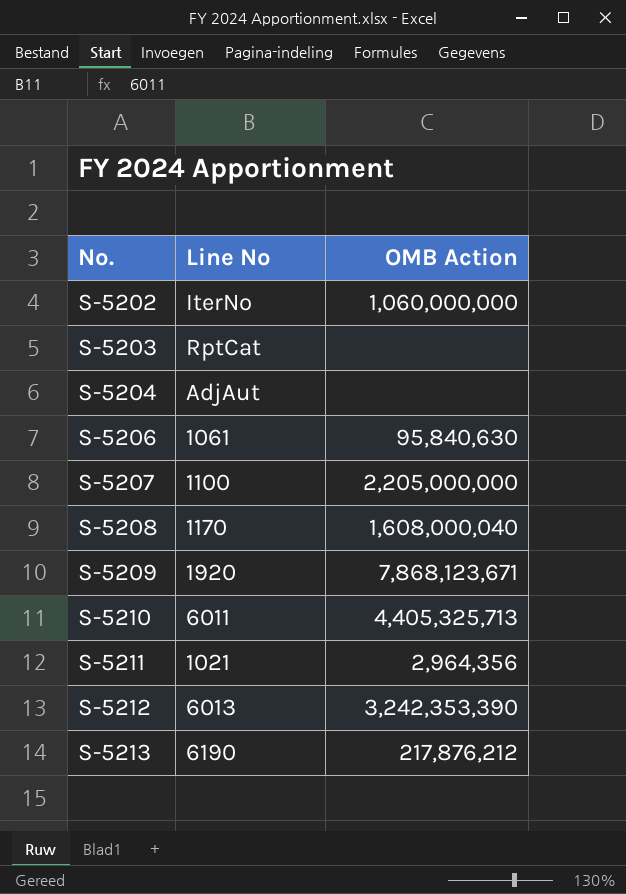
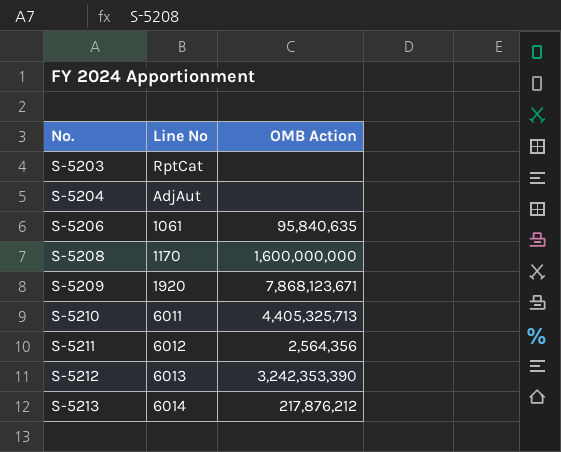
row S-5202: IterNo | 1,060,000,000 -> none
row S-5207: 1100 | 2,205,000,000 -> none
S-5206 | OMB Action: 95,840,630 -> 95,840,635
S-5208 | OMB Action: 1,608,000,040 -> 1,600,000,000
S-5211 | Line No: 1021 -> 6012
S-5211 | OMB Action: 2,964,356 -> 2,564,356
S-5213 | Line No: 6190 -> 6014

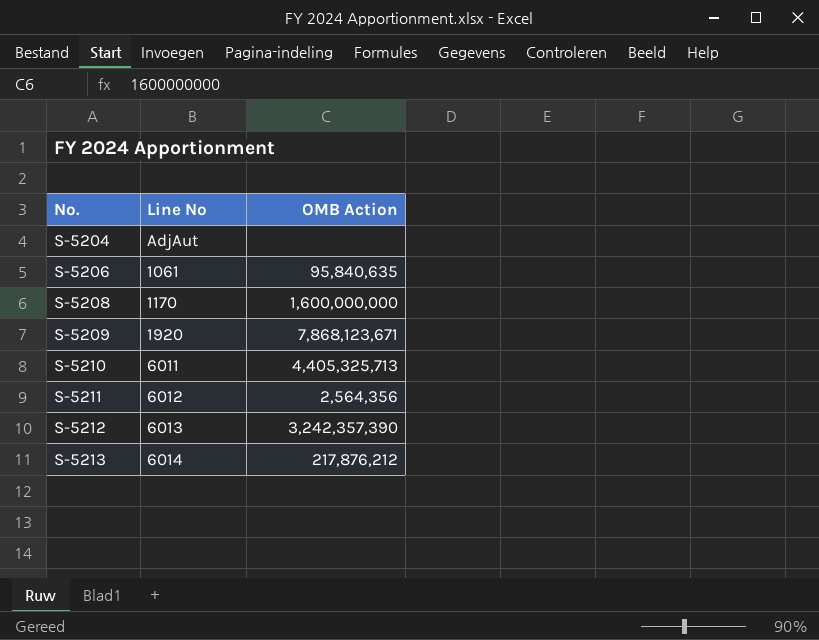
row S-5203: RptCat | none -> none
S-5212 | OMB Action: 3,242,353,390 -> 3,242,357,390

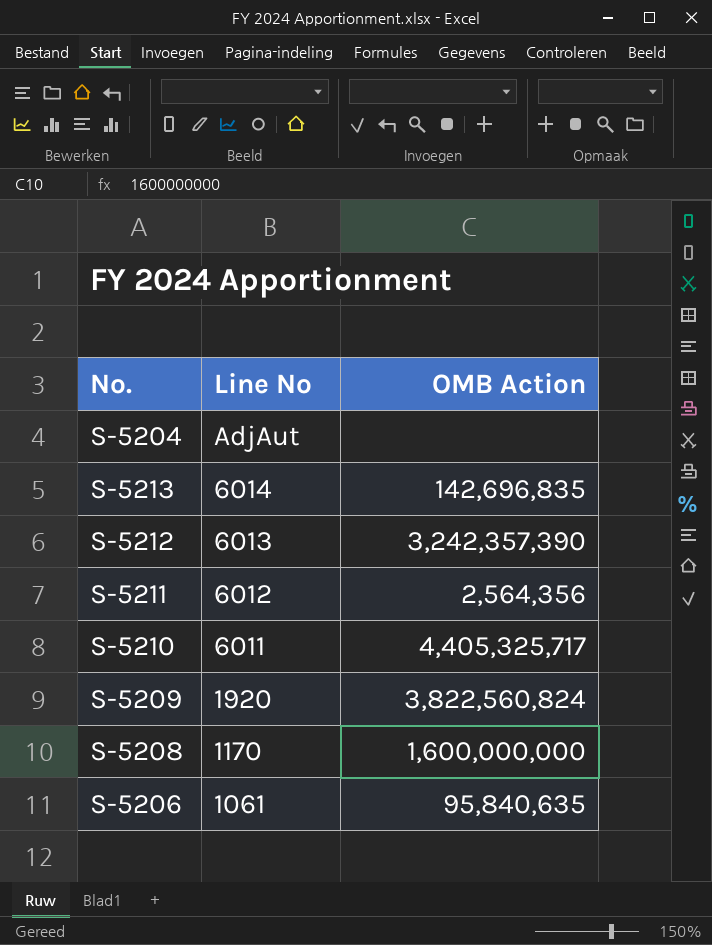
row order: No. ascending -> Line No descending
S-5213 | OMB Action: 217,876,212 -> 142,696,835
S-5210 | OMB Action: 4,405,325,713 -> 4,405,325,717
S-5209 | OMB Action: 7,868,123,671 -> 3,822,560,824

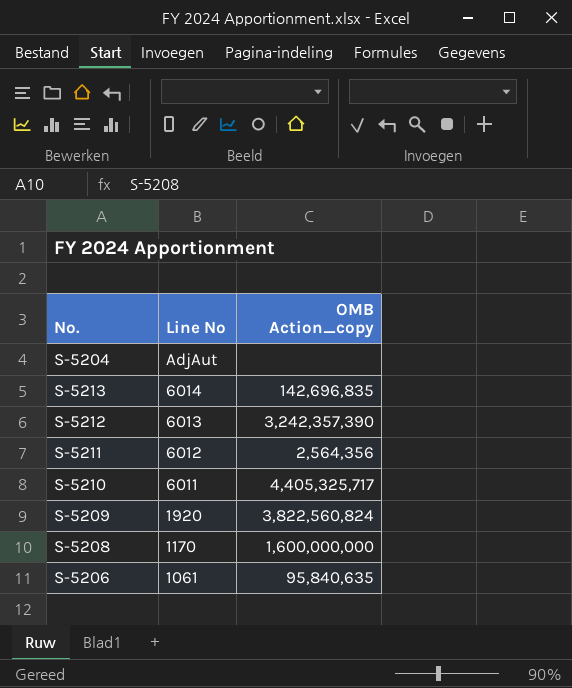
column name: OMB Action -> OMB Action_copy

